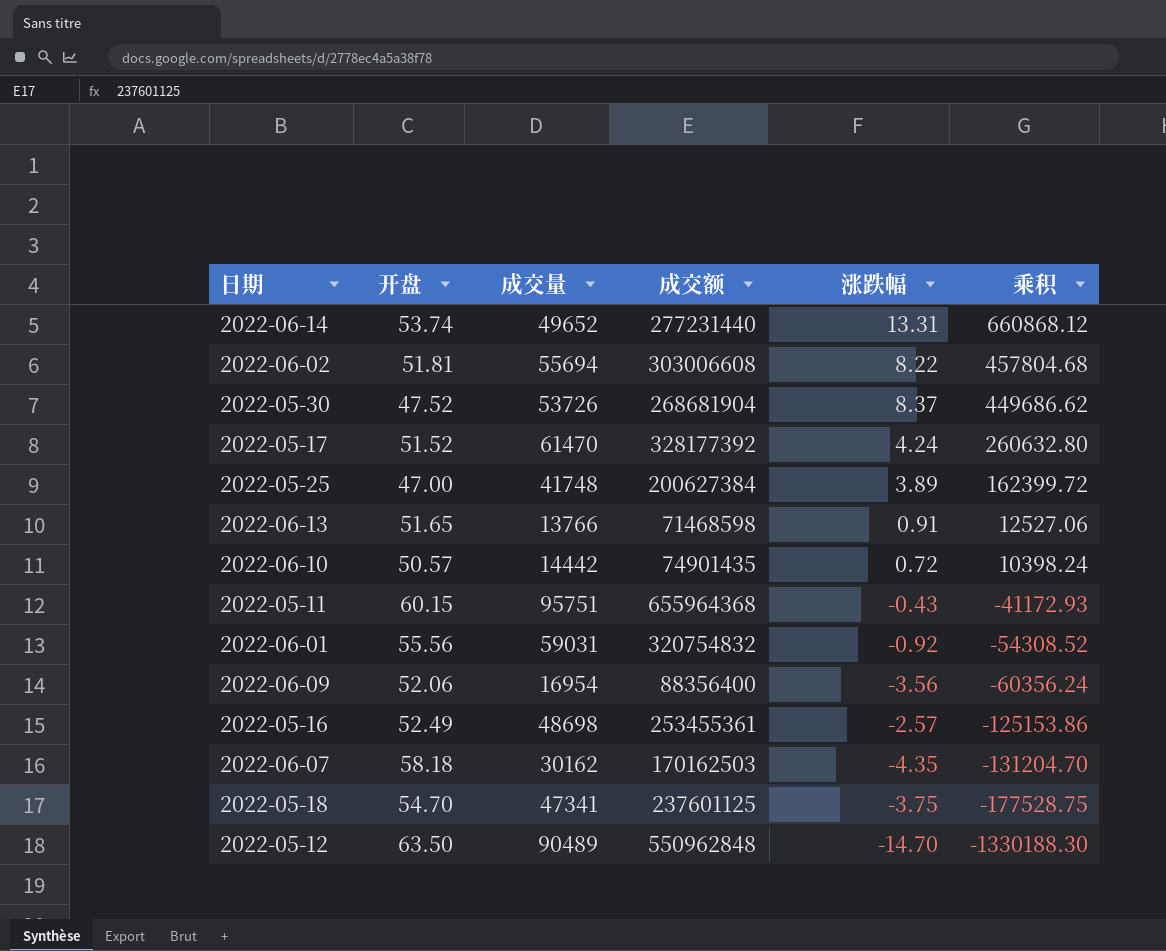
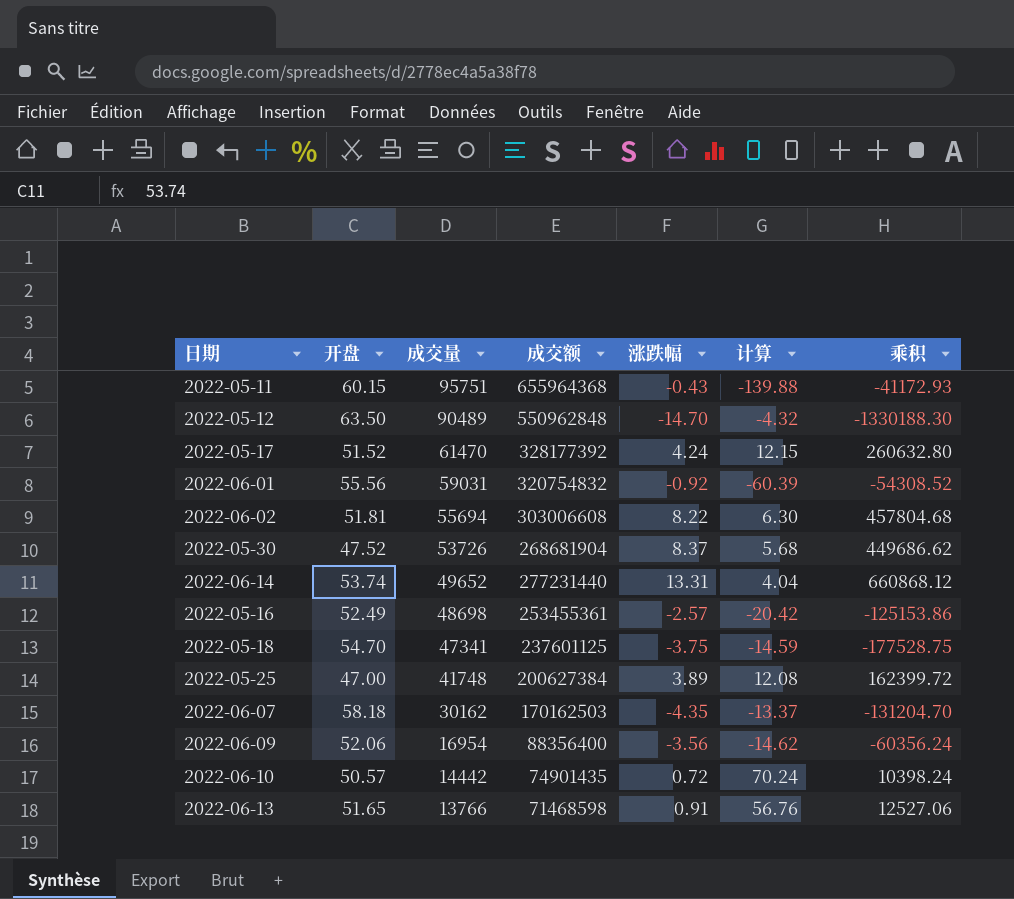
row order: 乘积 descending -> 成交量 descending
column 计算 | formula: none -> [开盘] / [涨跌幅]

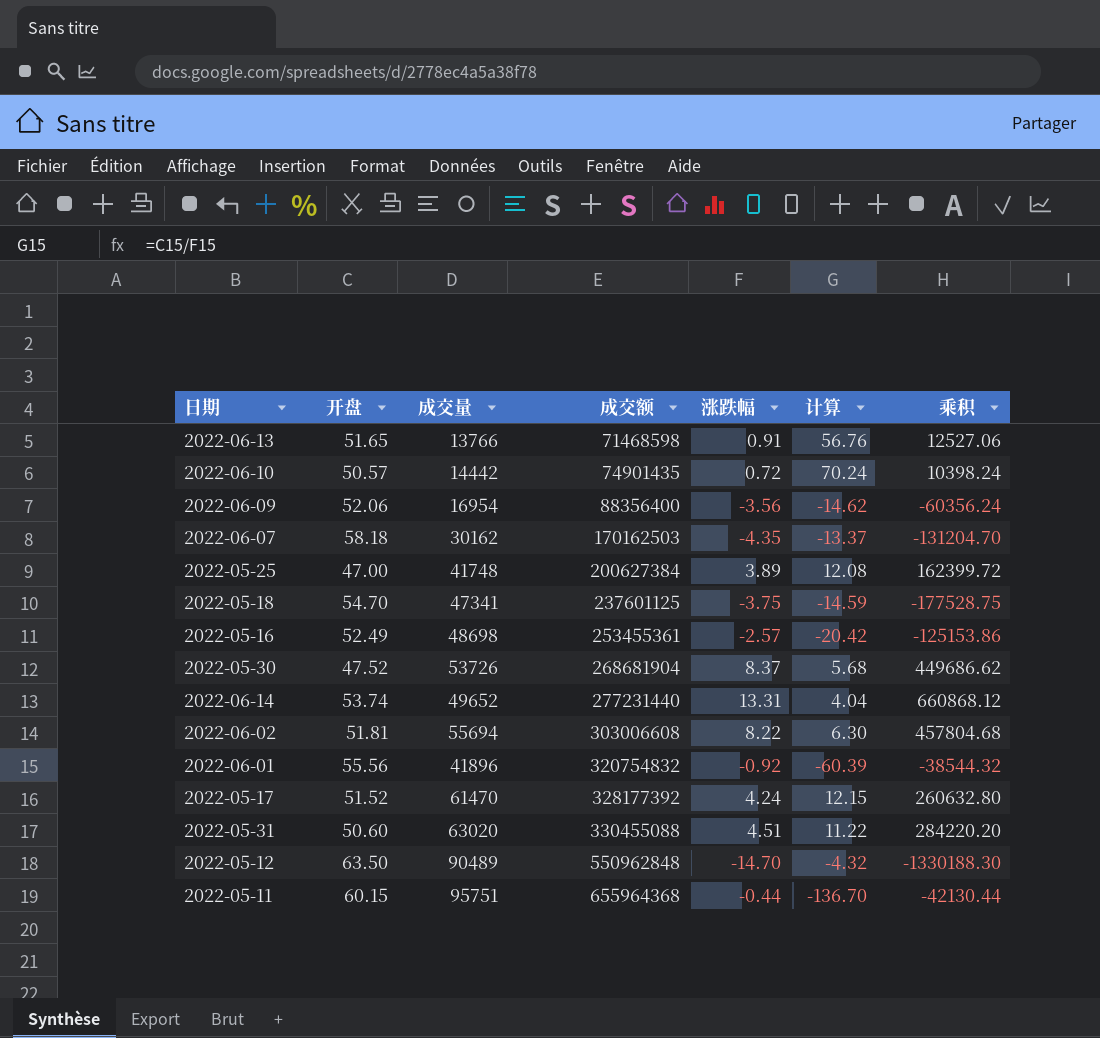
row order: 成交量 descending -> 成交额 ascending
2022-06-01 | 成交量: 59031 -> 41896
2022-06-01 | 乘积: -54308.52 -> -38544.32
row 2022-05-31: none -> 50.60 | 63020 | 330455088 | 4.51 | 11.22 | 284220.20
2022-05-11 | 涨跌幅: -0.43 -> -0.44
2022-05-11 | 计算: -139.88 -> -136.70
2022-05-11 | 乘积: -41172.93 -> -42130.44

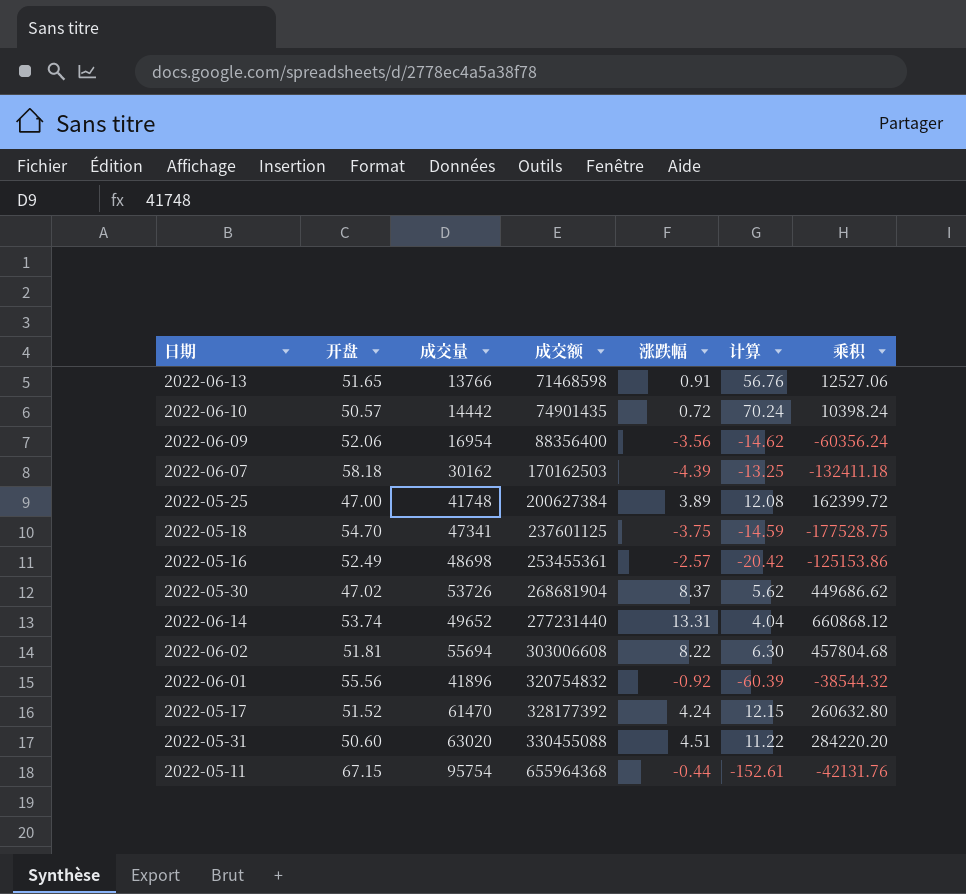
row 2022-05-12: 63.50 | 90489 | 550962848 | -14.70 | -4.32 | -1330188.30 -> none
2022-06-07 | 涨跌幅: -4.35 -> -4.39
2022-06-07 | 计算: -13.37 -> -13.25
2022-06-07 | 乘积: -131204.70 -> -132411.18
2022-05-30 | 开盘: 47.52 -> 47.02
2022-05-30 | 计算: 5.68 -> 5.62
2022-05-11 | 开盘: 60.15 -> 67.15
2022-05-11 | 成交量: 95751 -> 95754
2022-05-11 | 计算: -136.70 -> -152.61
2022-05-11 | 乘积: -42130.44 -> -42131.76

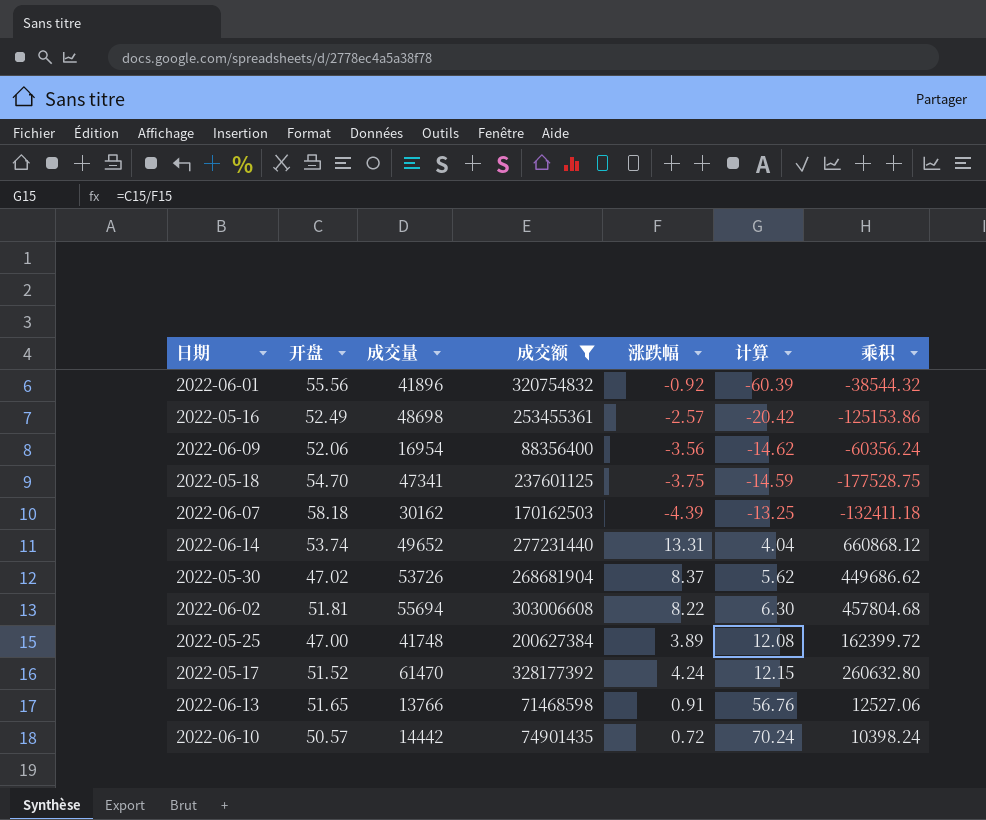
filter: none -> 成交额 <= 328177392
row order: 成交额 ascending -> 计算 ascending

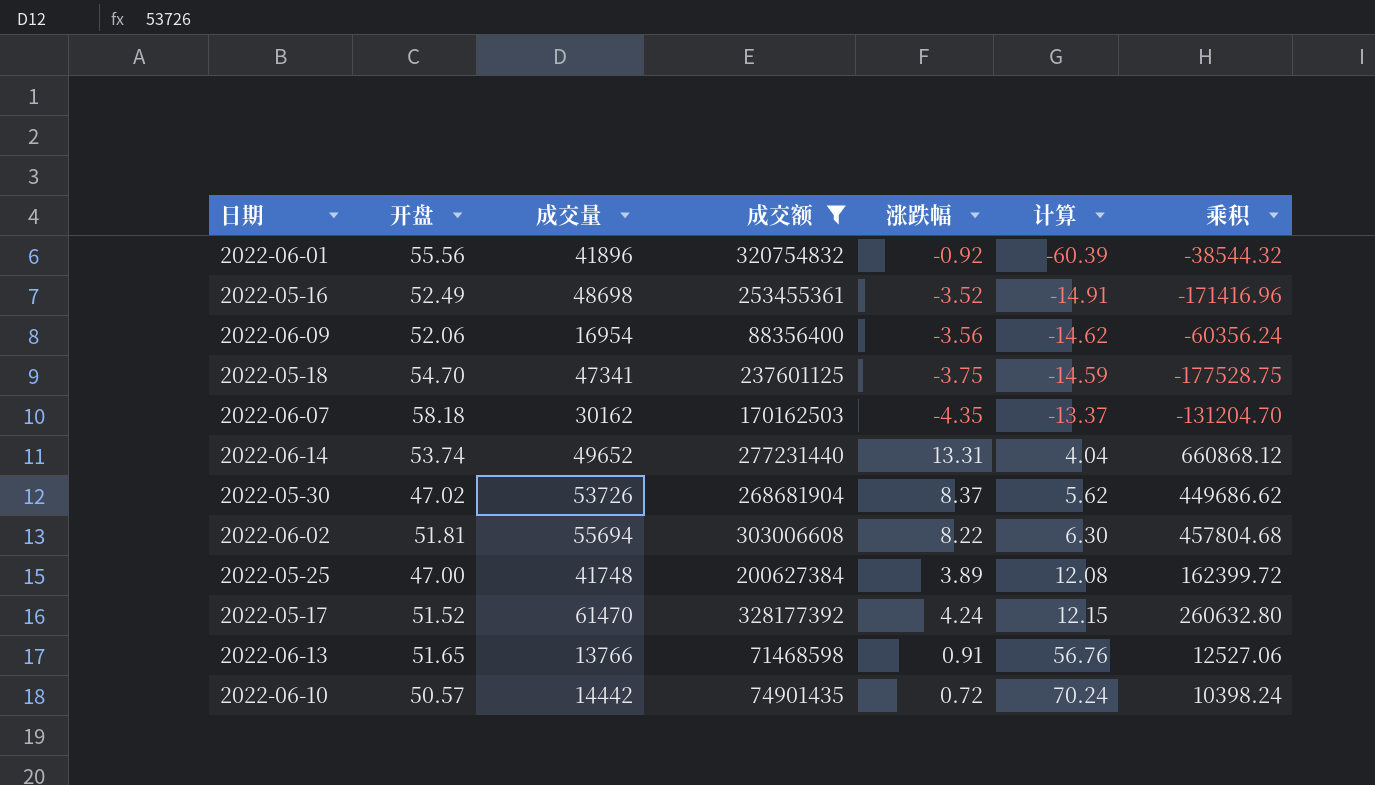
2022-05-16 | 涨跌幅: -2.57 -> -3.52
2022-05-16 | 计算: -20.42 -> -14.91
2022-05-16 | 乘积: -125153.86 -> -171416.96
2022-06-07 | 涨跌幅: -4.39 -> -4.35
2022-06-07 | 计算: -13.25 -> -13.37
2022-06-07 | 乘积: -132411.18 -> -131204.70

